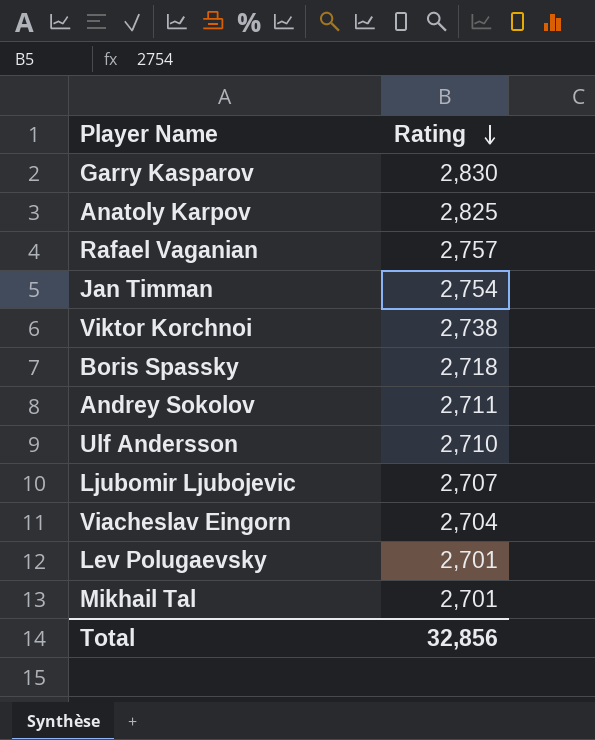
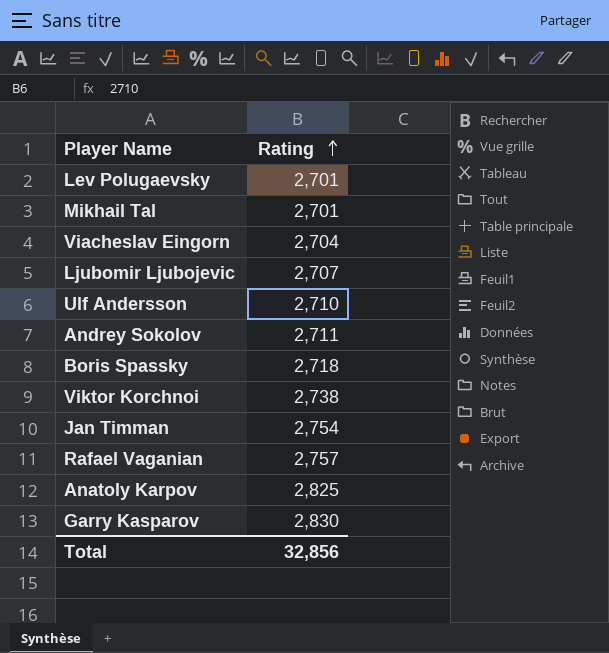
row order: Rating descending -> Rating ascending

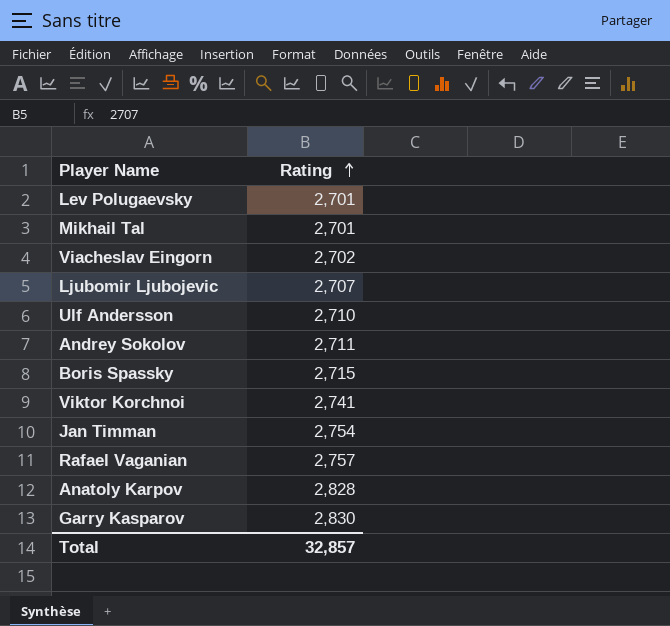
Viacheslav Eingorn | Rating: 2,704 -> 2,702
Boris Spassky | Rating: 2,718 -> 2,715
Viktor Korchnoi | Rating: 2,738 -> 2,741
Anatoly Karpov | Rating: 2,825 -> 2,828
Total | Rating: 32,856 -> 32,857

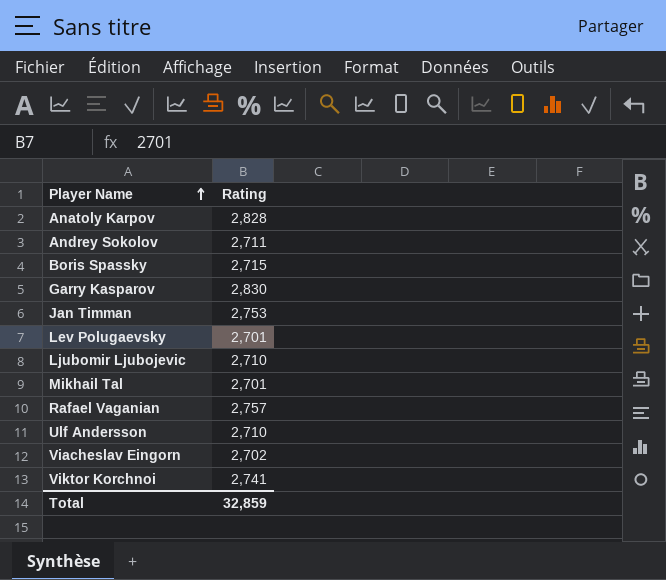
row order: Rating ascending -> Player Name ascending
Jan Timman | Rating: 2,754 -> 2,753
Ljubomir Ljubojevic | Rating: 2,707 -> 2,710
Total | Rating: 32,857 -> 32,859

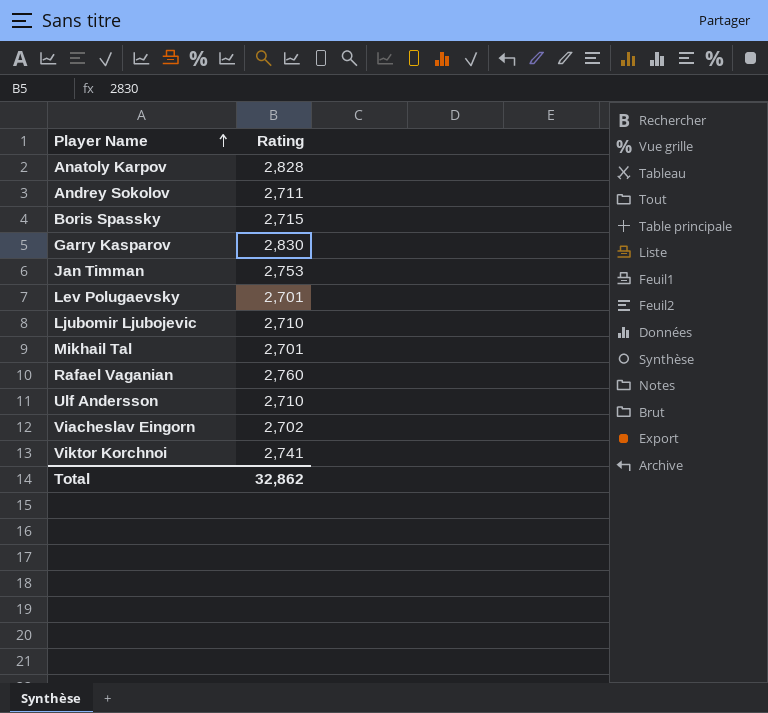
Rafael Vaganian | Rating: 2,757 -> 2,760
Total | Rating: 32,859 -> 32,862

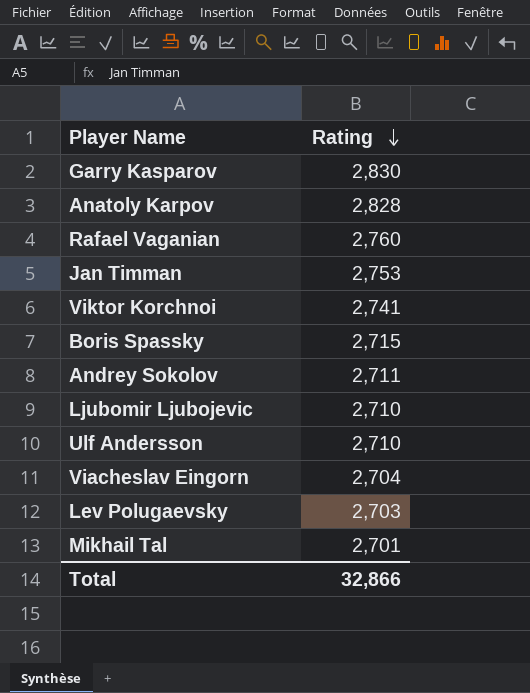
row order: Player Name ascending -> Rating descending
Viacheslav Eingorn | Rating: 2,702 -> 2,704
Lev Polugaevsky | Rating: 2,701 -> 2,703
Total | Rating: 32,862 -> 32,866

